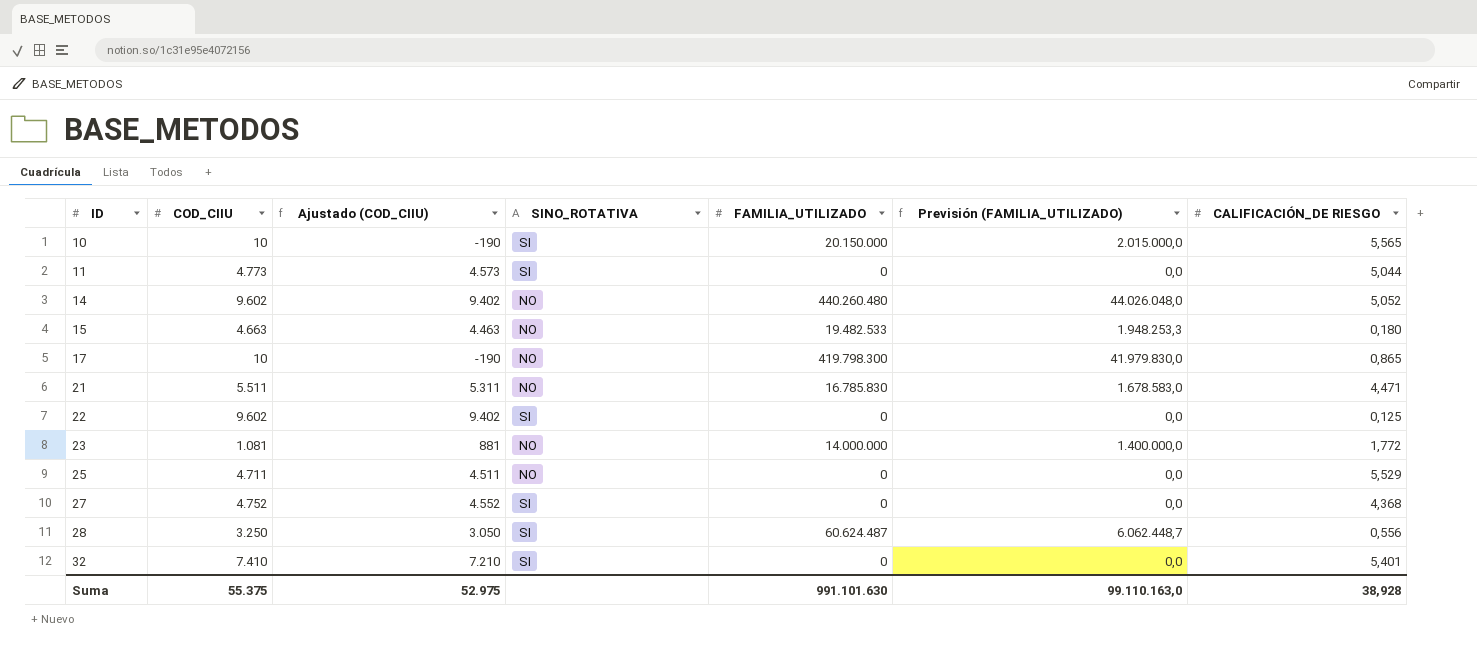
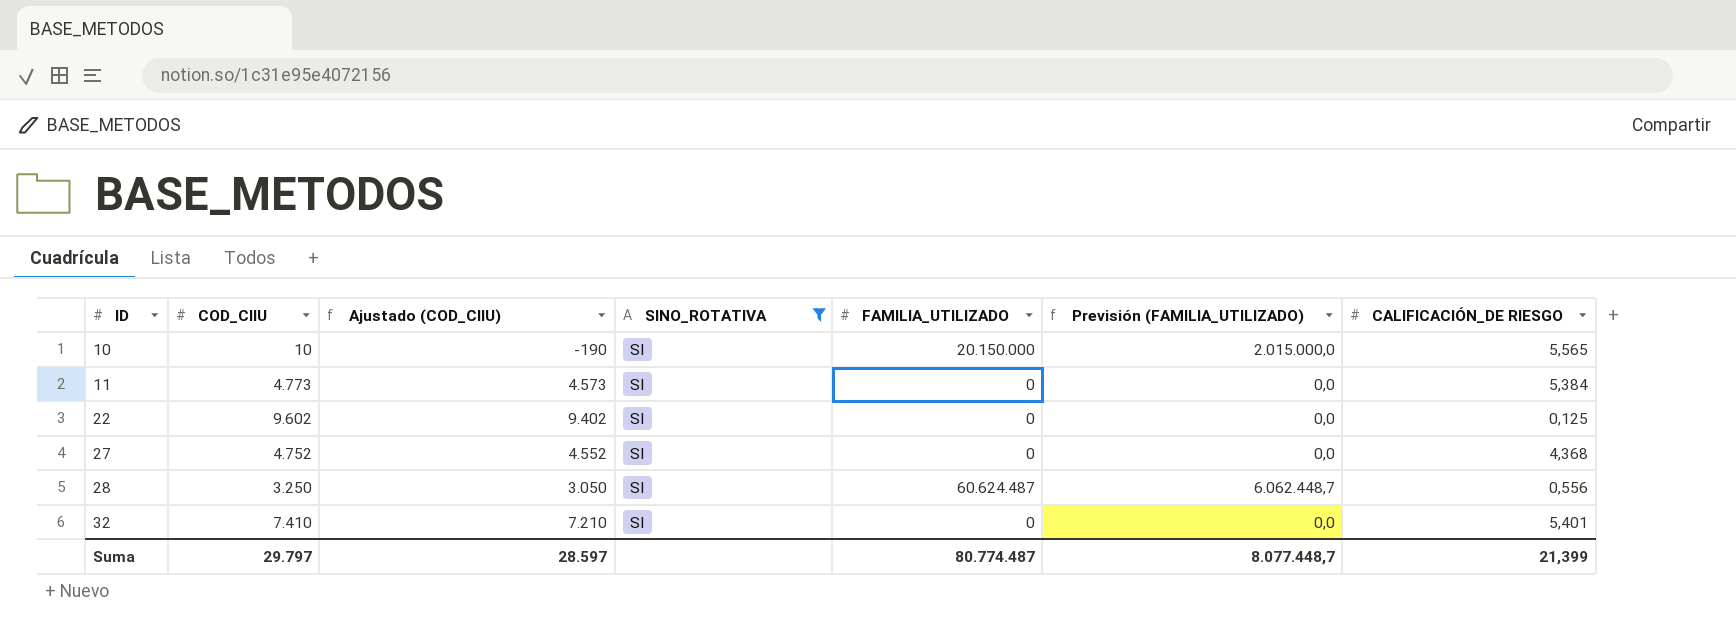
filter: none -> SINO_ROTATIVA = SI
11 | CALIFICACIÓN_DE RIESGO: 5,044 -> 5,384
Suma | COD_CIIU: 55.375 -> 29.797
Suma | Ajustado (COD_CIIU): 52.975 -> 28.597
Suma | FAMILIA_UTILIZADO: 991.101.630 -> 80.774.487
Suma | Previsión (FAMILIA_UTILIZADO): 99.110.163,0 -> 8.077.448,7
Suma | CALIFICACIÓN_DE RIESGO: 38,928 -> 21,399

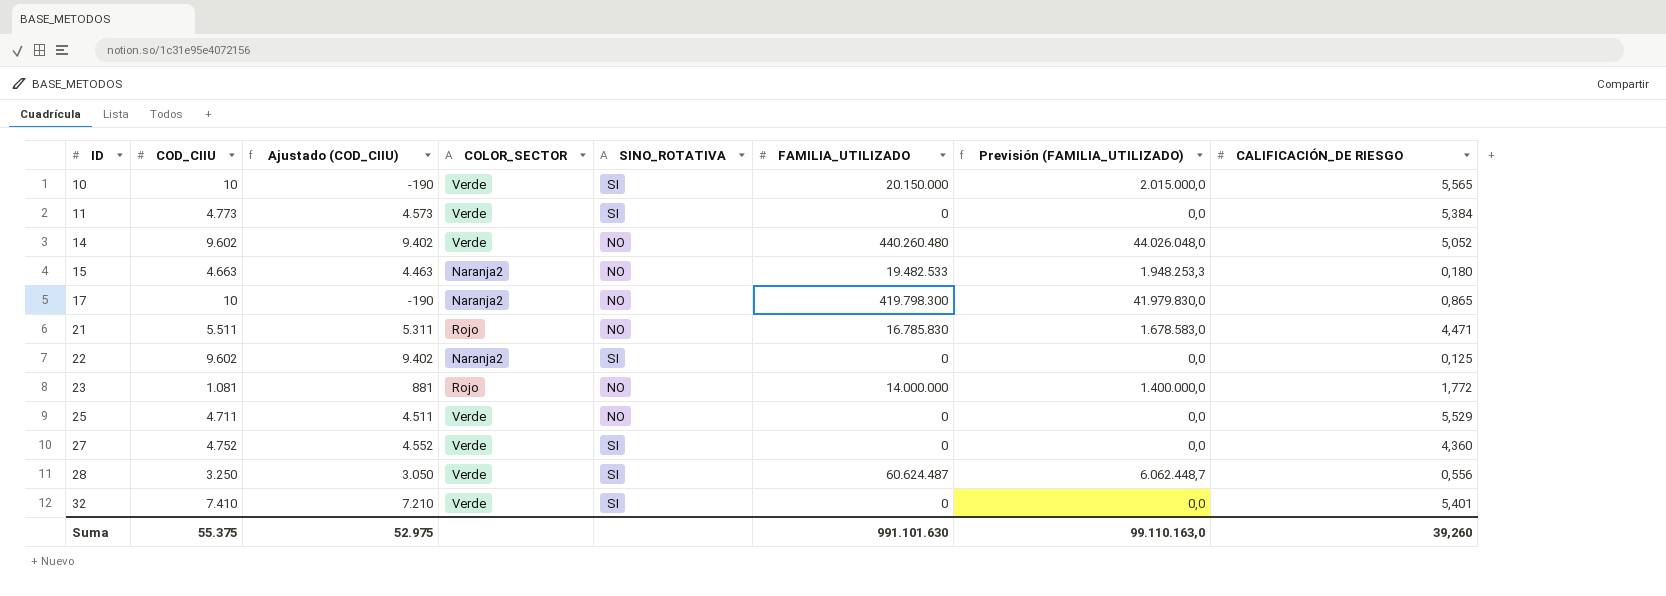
filter: SINO_ROTATIVA = SI -> none
column COLOR_SECTOR | position: none -> 4
27 | CALIFICACIÓN_DE RIESGO: 4,368 -> 4,360
Suma | COD_CIIU: 29.797 -> 55.375
Suma | Ajustado (COD_CIIU): 28.597 -> 52.975
Suma | FAMILIA_UTILIZADO: 80.774.487 -> 991.101.630
Suma | Previsión (FAMILIA_UTILIZADO): 8.077.448,7 -> 99.110.163,0
Suma | CALIFICACIÓN_DE RIESGO: 21,399 -> 39,260

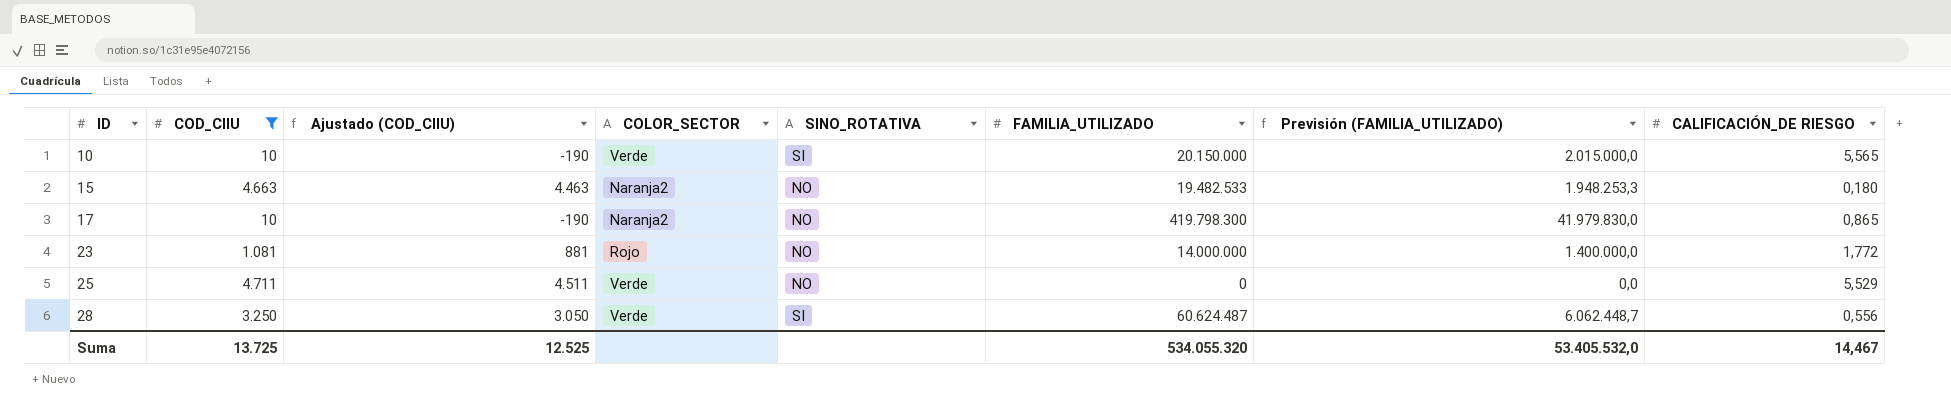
filter: none -> COD_CIIU <= 4.711
Suma | COD_CIIU: 55.375 -> 13.725
Suma | Ajustado (COD_CIIU): 52.975 -> 12.525
Suma | FAMILIA_UTILIZADO: 991.101.630 -> 534.055.320
Suma | Previsión (FAMILIA_UTILIZADO): 99.110.163,0 -> 53.405.532,0
Suma | CALIFICACIÓN_DE RIESGO: 39,260 -> 14,467

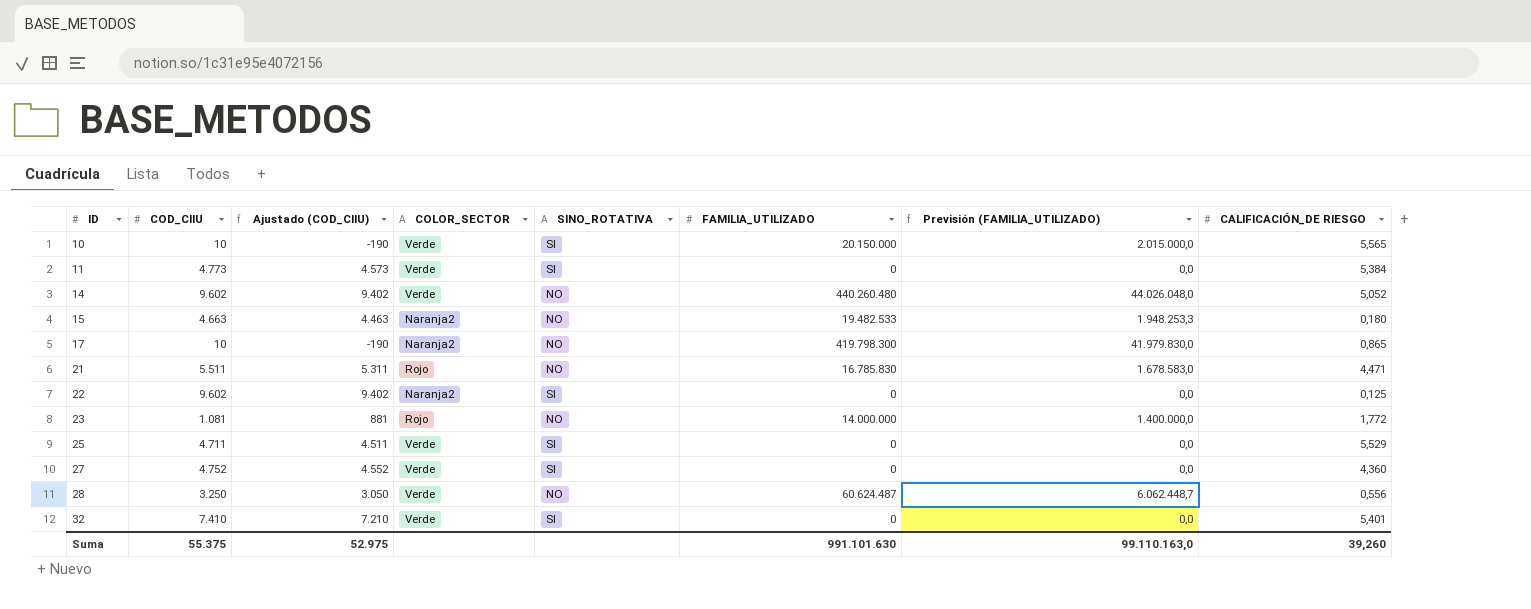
filter: COD_CIIU <= 4.711 -> none
25 | SINO_ROTATIVA: NO -> SI
28 | SINO_ROTATIVA: SI -> NO
Suma | COD_CIIU: 13.725 -> 55.375
Suma | Ajustado (COD_CIIU): 12.525 -> 52.975
Suma | FAMILIA_UTILIZADO: 534.055.320 -> 991.101.630
Suma | Previsión (FAMILIA_UTILIZADO): 53.405.532,0 -> 99.110.163,0
Suma | CALIFICACIÓN_DE RIESGO: 14,467 -> 39,260

